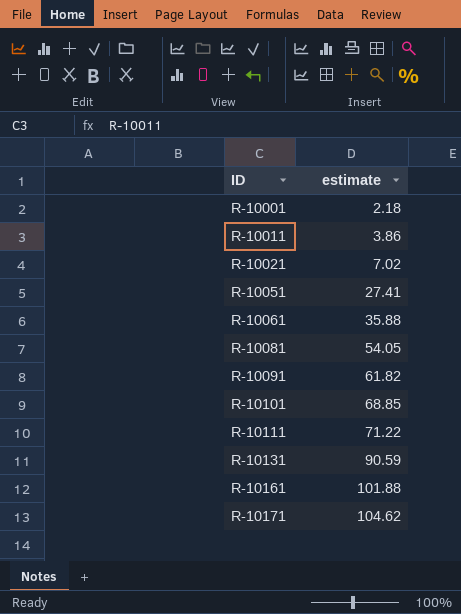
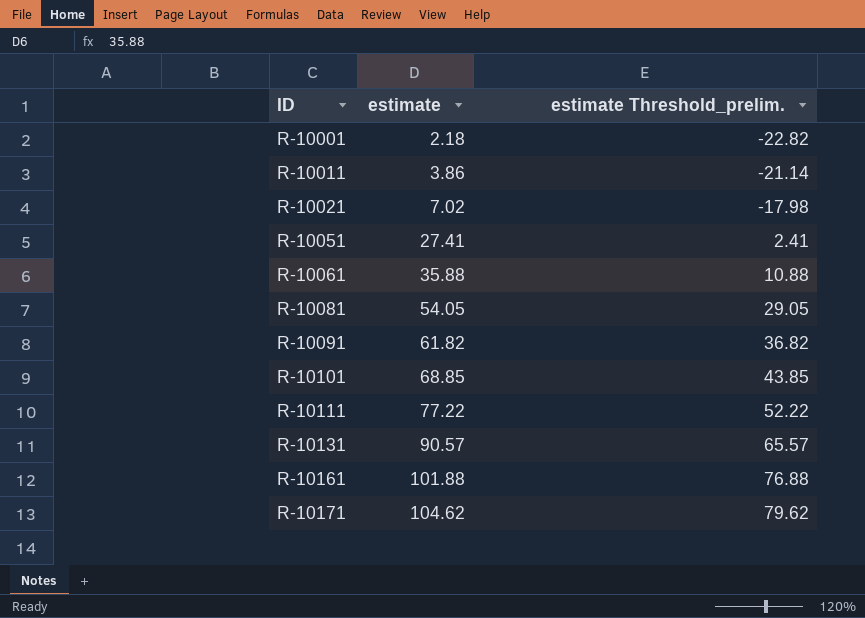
column estimate Threshold_prelim. | formula: none -> [estimate] - 25
R-10111 | estimate: 71.22 -> 77.22
R-10131 | estimate: 90.59 -> 90.57

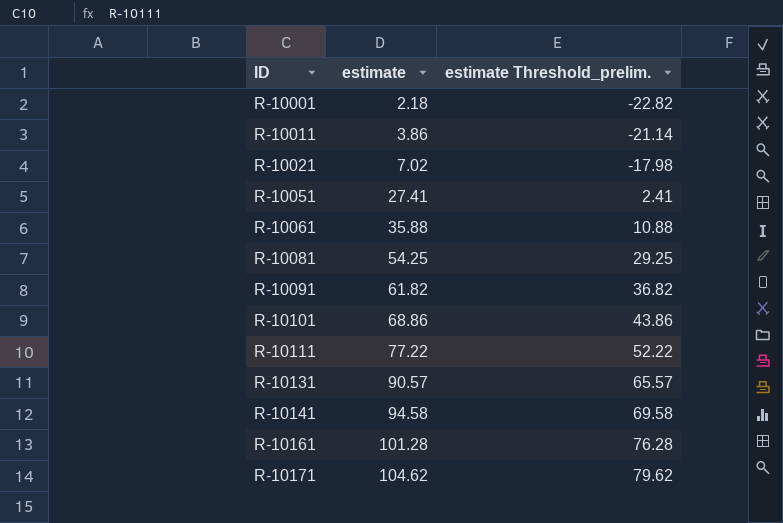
R-10081 | estimate: 54.05 -> 54.25
R-10081 | estimate Threshold_prelim.: 29.05 -> 29.25
R-10101 | estimate: 68.85 -> 68.86
R-10101 | estimate Threshold_prelim.: 43.85 -> 43.86
row R-10141: none -> 94.58 | 69.58
R-10161 | estimate: 101.88 -> 101.28
R-10161 | estimate Threshold_prelim.: 76.88 -> 76.28

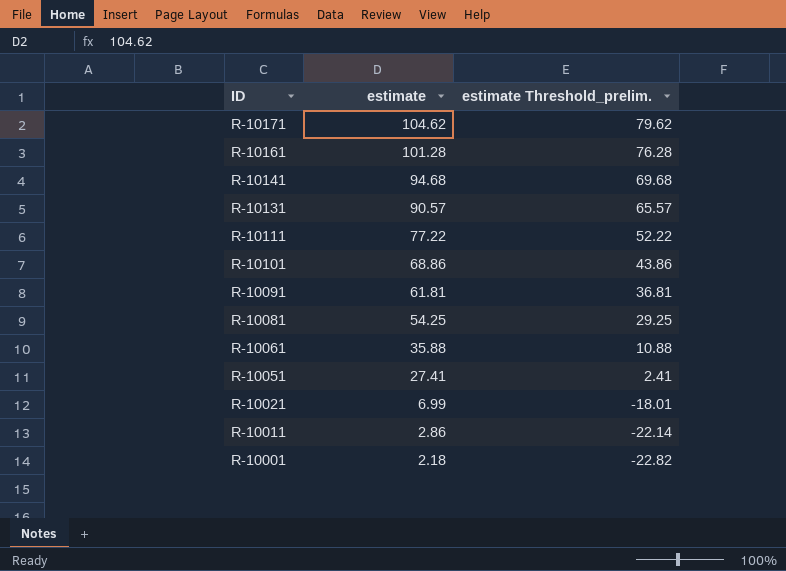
row order: ID ascending -> ID descending
R-10141 | estimate: 94.58 -> 94.68
R-10141 | estimate Threshold_prelim.: 69.58 -> 69.68
R-10091 | estimate: 61.82 -> 61.81
R-10091 | estimate Threshold_prelim.: 36.82 -> 36.81
R-10021 | estimate: 7.02 -> 6.99
R-10021 | estimate Threshold_prelim.: -17.98 -> -18.01
R-10011 | estimate: 3.86 -> 2.86
R-10011 | estimate Threshold_prelim.: -21.14 -> -22.14

